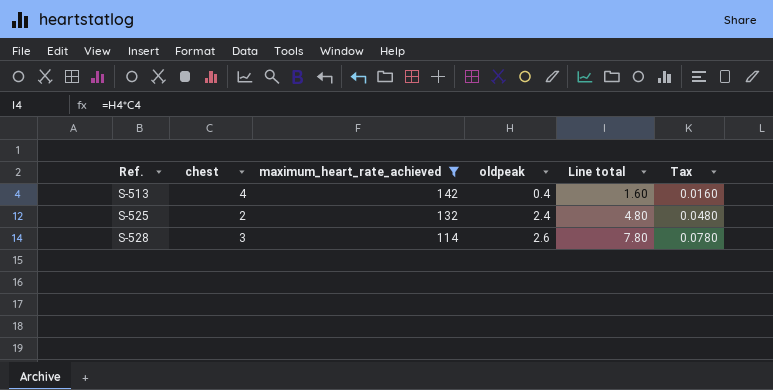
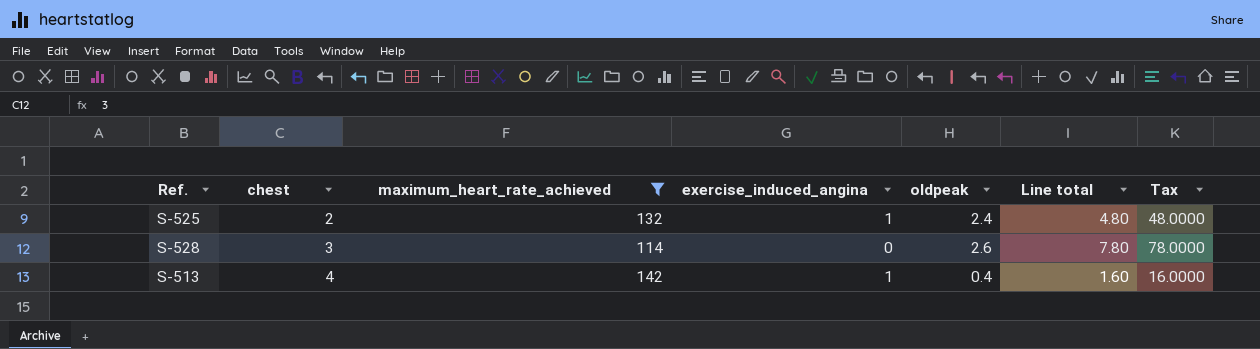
row order: Ref. ascending -> chest ascending
column exercise_induced_angina | position: none -> 4
column Tax | formula: [Line total] * 0.01 -> [Line total] * 10

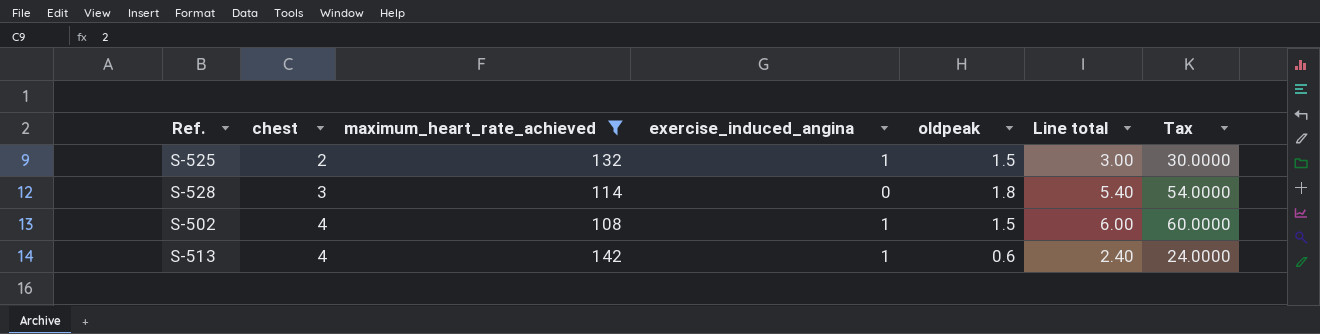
S-525 | oldpeak: 2.4 -> 1.5
S-525 | Line total: 4.80 -> 3.00
S-525 | Tax: 48.0000 -> 30.0000
S-528 | oldpeak: 2.6 -> 1.8
S-528 | Line total: 7.80 -> 5.40
S-528 | Tax: 78.0000 -> 54.0000
row S-502: none -> 4 | 108 | 1 | 1.5 | 6.00 | 60.0000
S-513 | oldpeak: 0.4 -> 0.6
S-513 | Line total: 1.60 -> 2.40
S-513 | Tax: 16.0000 -> 24.0000

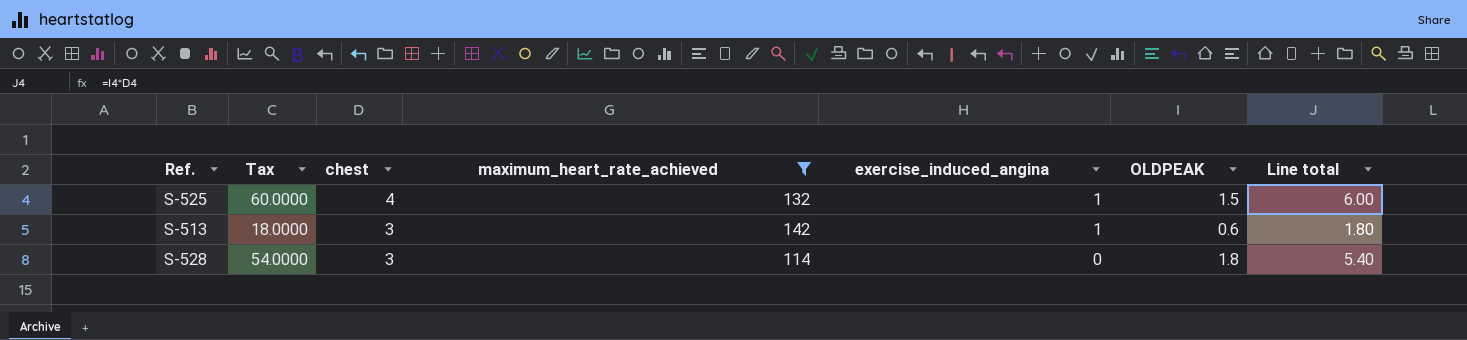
row order: chest ascending -> chest descending
column Tax | position: 7 -> 2
column name: oldpeak -> OLDPEAK
row S-502: 4 | 108 | 1 | 1.5 | 6.00 | 60.0000 -> none
S-525 | Tax: 30.0000 -> 60.0000
S-525 | chest: 2 -> 4
S-525 | Line total: 3.00 -> 6.00
S-513 | Tax: 24.0000 -> 18.0000
S-513 | chest: 4 -> 3
S-513 | Line total: 2.40 -> 1.80

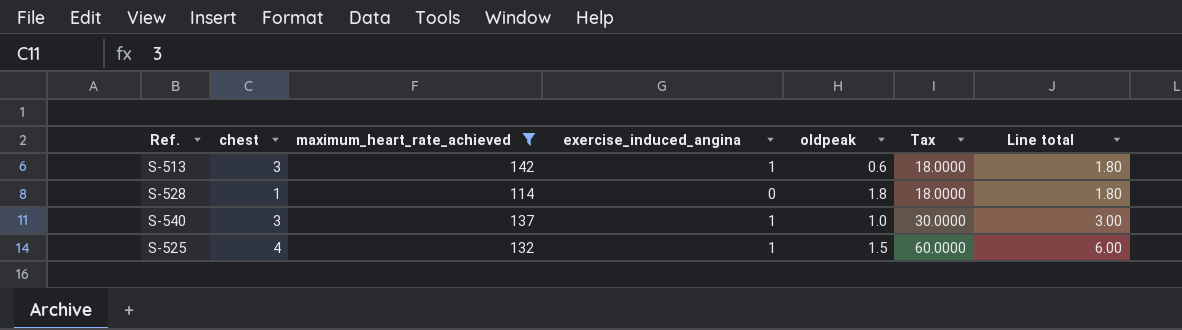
row order: chest descending -> Tax ascending
column name: OLDPEAK -> oldpeak
column Tax | position: 2 -> 6
S-528 | chest: 3 -> 1
S-528 | Tax: 54.0000 -> 18.0000
S-528 | Line total: 5.40 -> 1.80
row S-540: none -> 3 | 137 | 1 | 1.0 | 30.0000 | 3.00

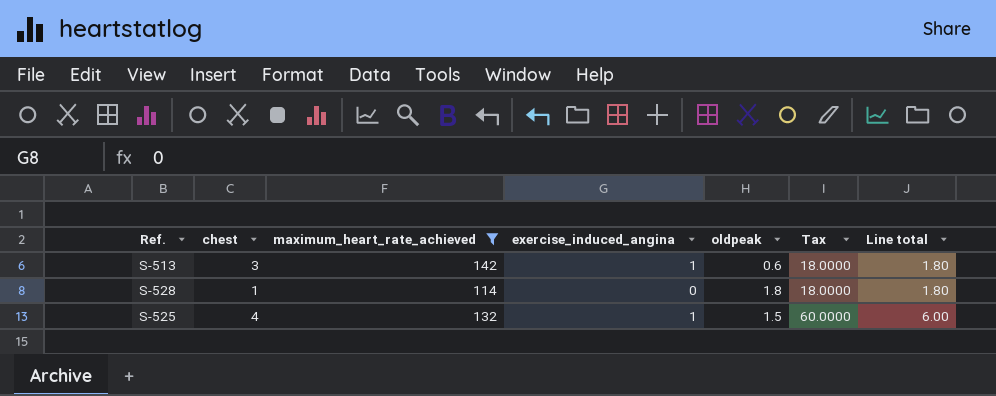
row S-540: 3 | 137 | 1 | 1.0 | 30.0000 | 3.00 -> none

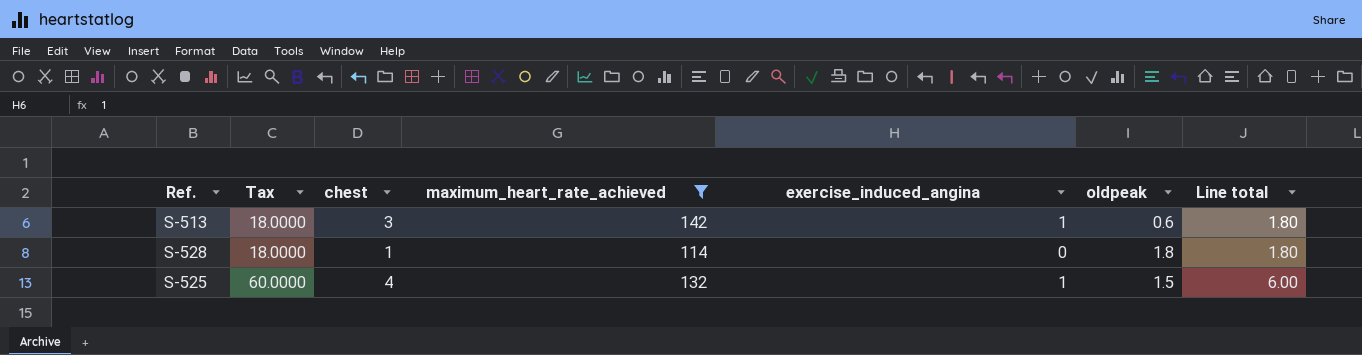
column Tax | position: 6 -> 2

